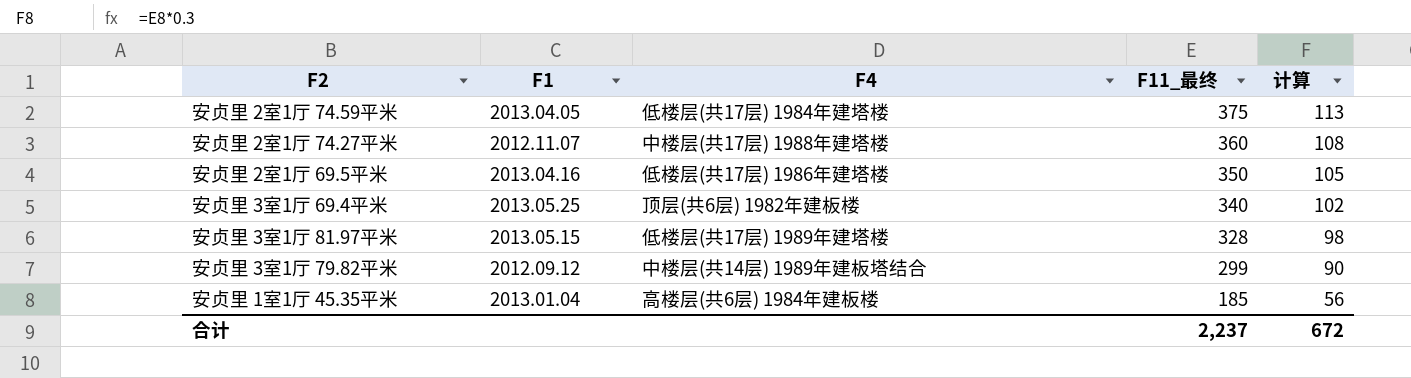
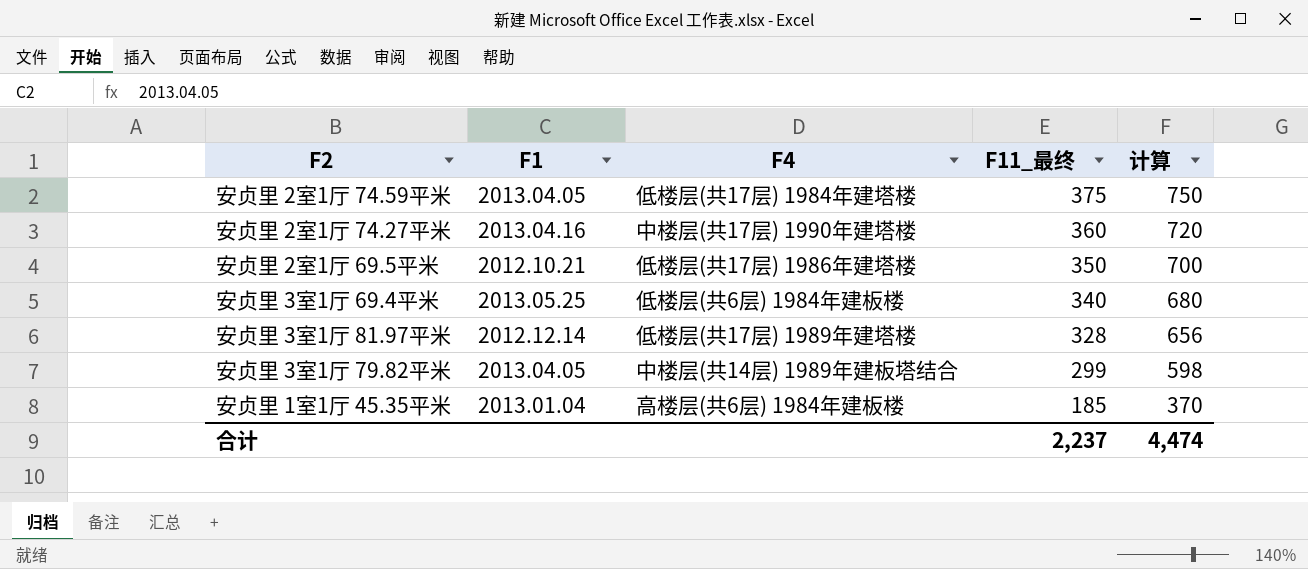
column 计算 | formula: [F11_最终] * 0.3 -> [F11_最终] * 2
安贞里 2室1厅 74.27平米 | F1: 2012.11.07 -> 2013.04.16
安贞里 2室1厅 74.27平米 | F4: 中楼层(共17层) 1988年建塔楼 -> 中楼层(共17层) 1990年建塔楼
安贞里 2室1厅 69.5平米 | F1: 2013.04.16 -> 2012.10.21
安贞里 3室1厅 69.4平米 | F4: 顶层(共6层) 1982年建板楼 -> 低楼层(共6层) 1984年建板楼
安贞里 3室1厅 81.97平米 | F1: 2013.05.15 -> 2012.12.14
安贞里 3室1厅 79.82平米 | F1: 2012.09.12 -> 2013.04.05
合计 | 计算: 672 -> 4,474

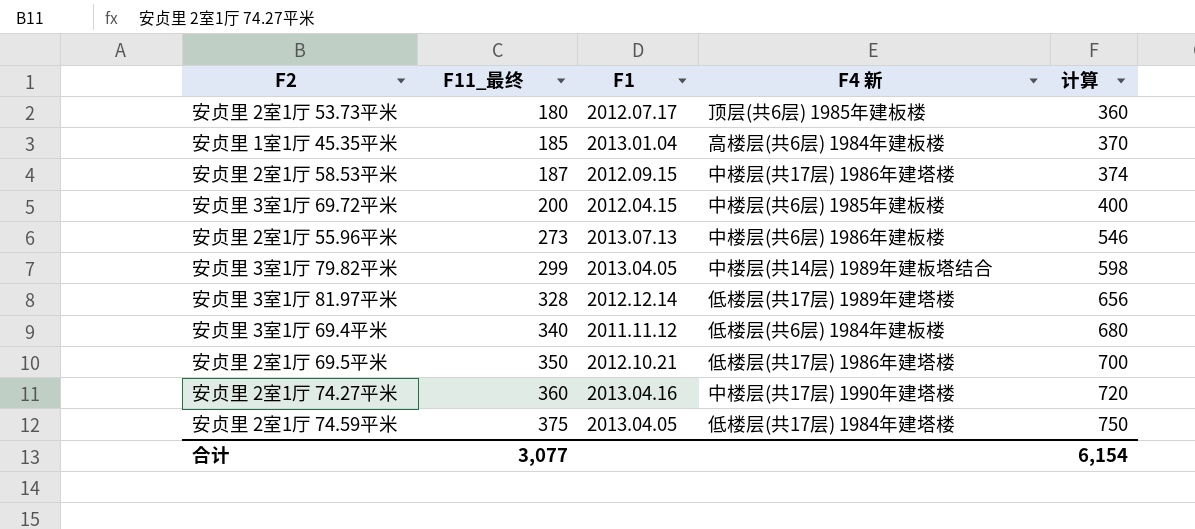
row order: F11_最终 descending -> F11_最终 ascending
column F11_最终 | position: 4 -> 2
column name: F4 -> F4 新
row 安贞里 2室1厅 53.73平米: none -> 180 | 2012.07.17 | 顶层(共6层) 1985年建板楼 | 360
row 安贞里 2室1厅 58.53平米: none -> 187 | 2012.09.15 | 中楼层(共17层) 1986年建塔楼 | 374
row 安贞里 3室1厅 69.72平米: none -> 200 | 2012.04.15 | 中楼层(共6层) 1985年建板楼 | 400
row 安贞里 2室1厅 55.96平米: none -> 273 | 2013.07.13 | 中楼层(共6层) 1986年建板楼 | 546
安贞里 3室1厅 69.4平米 | F1: 2013.05.25 -> 2011.11.12
合计 | F11_最终: 2,237 -> 3,077
合计 | 计算: 4,474 -> 6,154

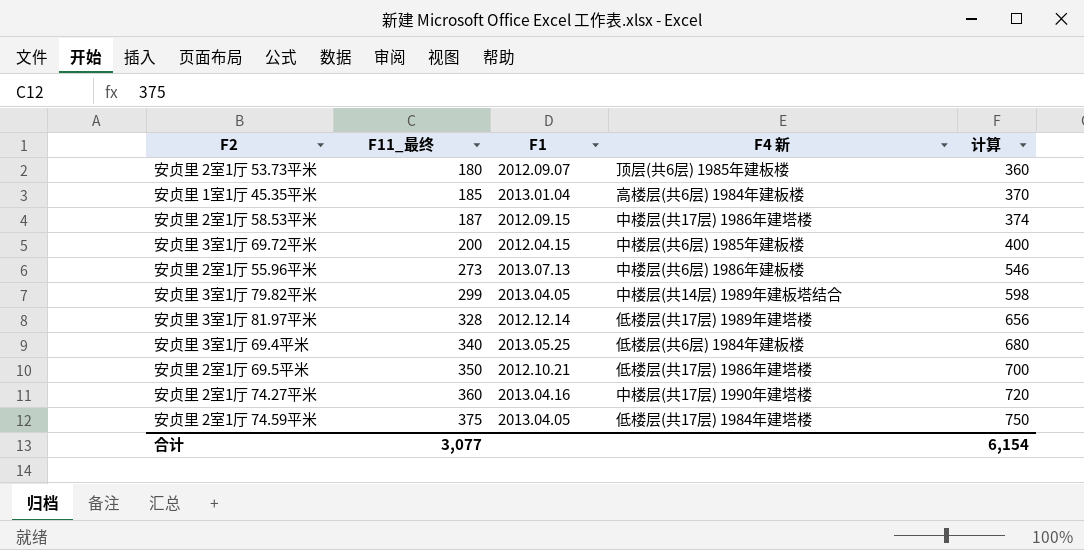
安贞里 2室1厅 53.73平米 | F1: 2012.07.17 -> 2012.09.07
安贞里 3室1厅 69.4平米 | F1: 2011.11.12 -> 2013.05.25

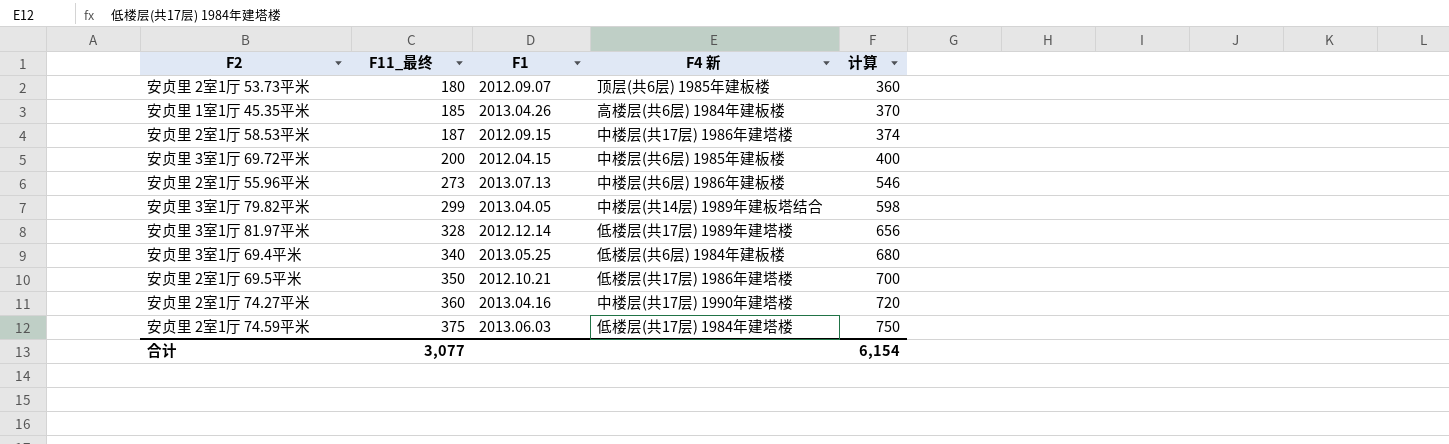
安贞里 1室1厅 45.35平米 | F1: 2013.01.04 -> 2013.04.26
安贞里 2室1厅 74.59平米 | F1: 2013.04.05 -> 2013.06.03

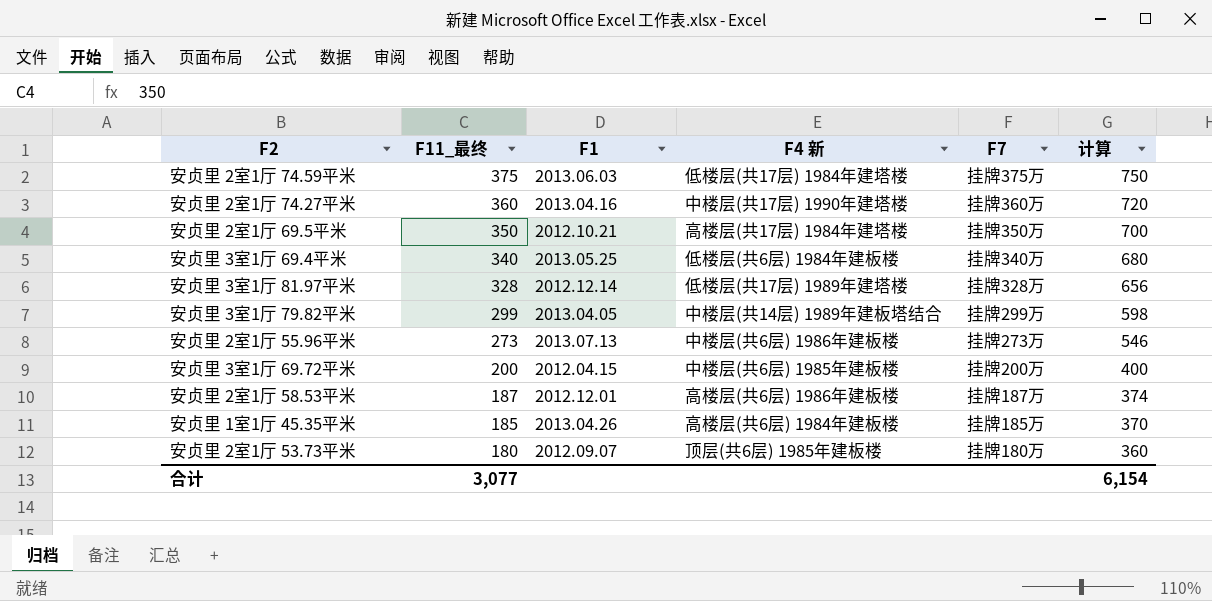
row order: F11_最终 ascending -> F11_最终 descending
column F7 | position: none -> 5
安贞里 2室1厅 69.5平米 | F4 新: 低楼层(共17层) 1986年建塔楼 -> 高楼层(共17层) 1984年建塔楼
安贞里 2室1厅 58.53平米 | F1: 2012.09.15 -> 2012.12.01
安贞里 2室1厅 58.53平米 | F4 新: 中楼层(共17层) 1986年建塔楼 -> 高楼层(共6层) 1986年建板楼

